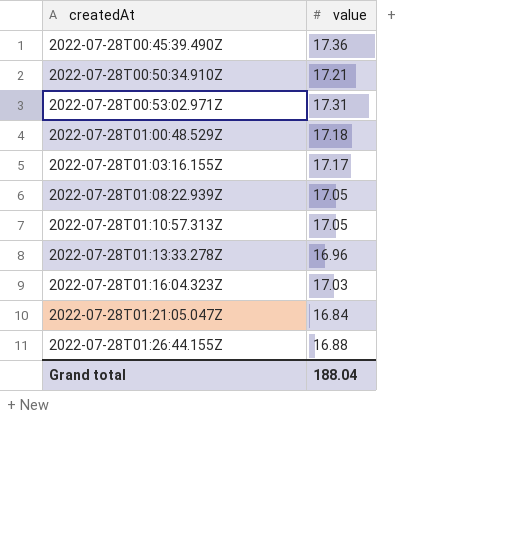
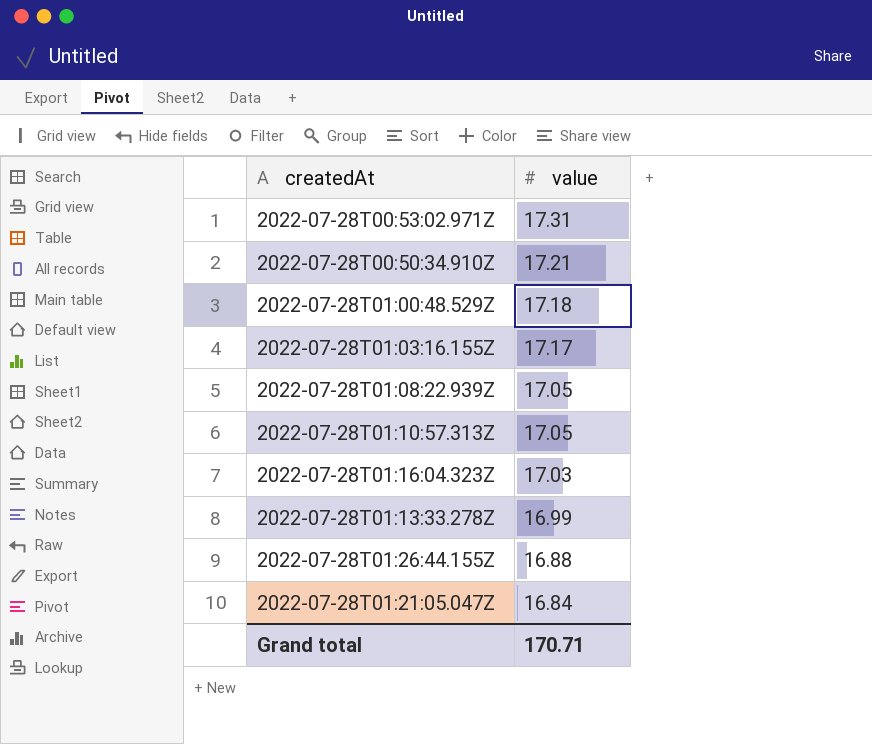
row order: createdAt ascending -> value descending
row 2022-07-28T00:45:39.490Z: 17.36 -> none
2022-07-28T01:13:33.278Z | value: 16.96 -> 16.99
Grand total | value: 188.04 -> 170.71

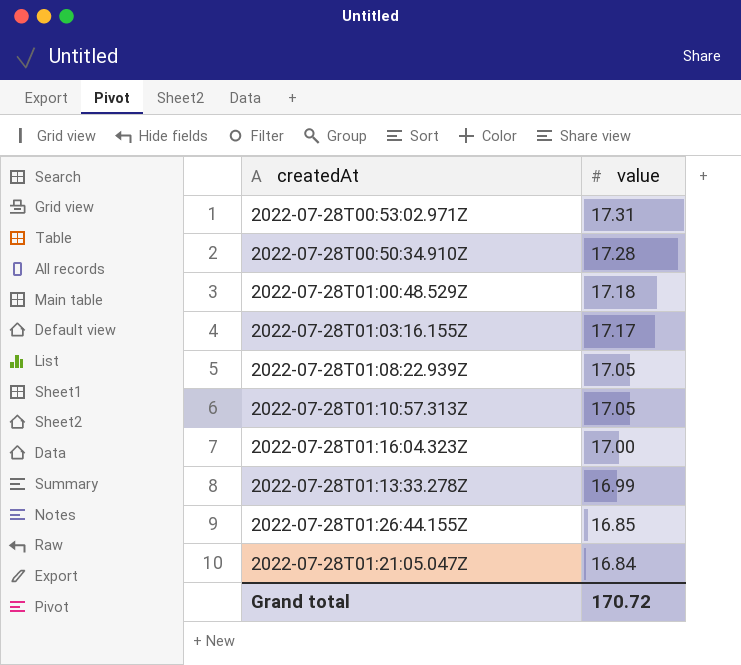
2022-07-28T00:50:34.910Z | value: 17.21 -> 17.28
2022-07-28T01:16:04.323Z | value: 17.03 -> 17.00
2022-07-28T01:26:44.155Z | value: 16.88 -> 16.85
Grand total | value: 170.71 -> 170.72

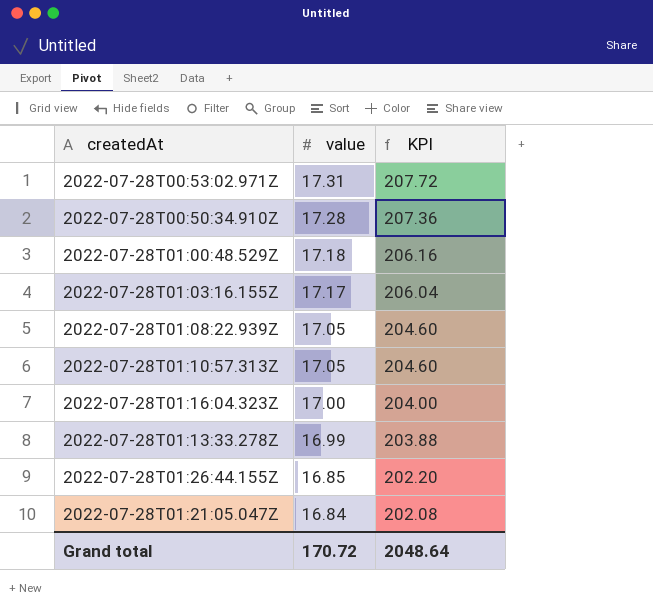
column KPI | formula: none -> [value] * 12

